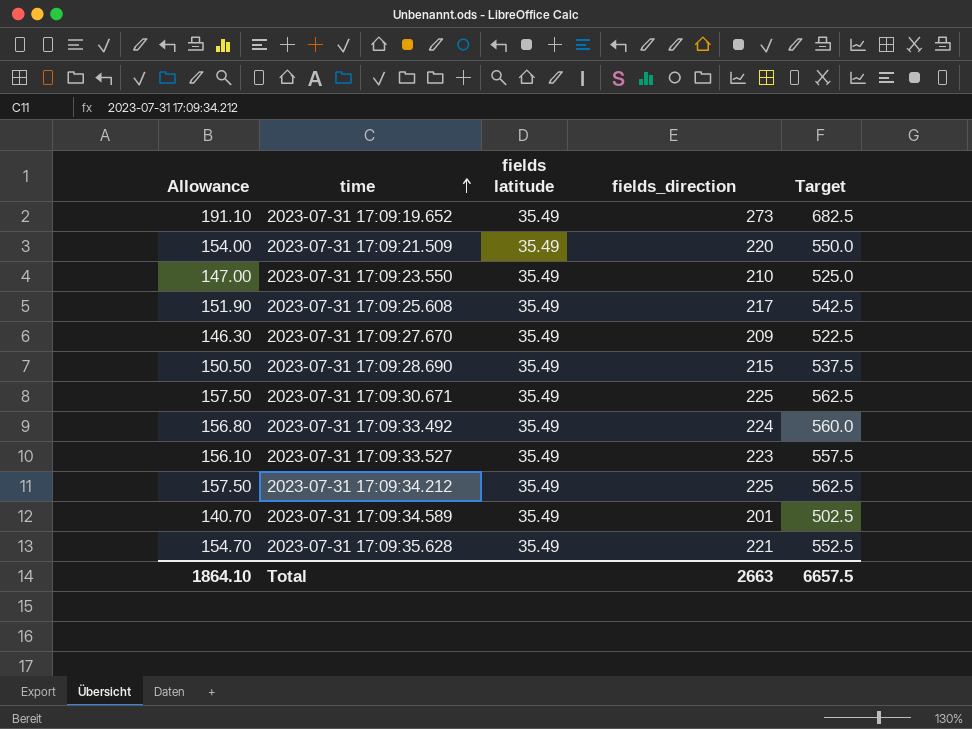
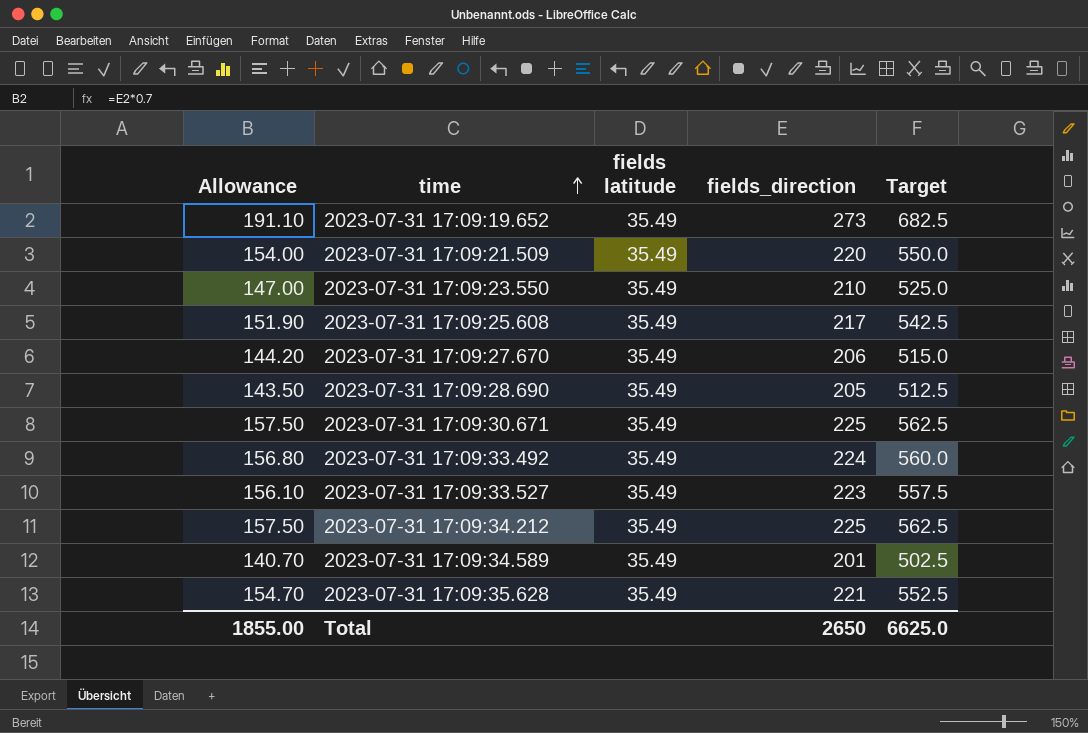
2023-07-31 17:09:27.670 | Allowance: 146.30 -> 144.20
2023-07-31 17:09:27.670 | fields_direction: 209 -> 206
2023-07-31 17:09:27.670 | Target: 522.5 -> 515.0
2023-07-31 17:09:28.690 | Allowance: 150.50 -> 143.50
2023-07-31 17:09:28.690 | fields_direction: 215 -> 205
2023-07-31 17:09:28.690 | Target: 537.5 -> 512.5
Total | Allowance: 1864.10 -> 1855.00
Total | fields_direction: 2663 -> 2650
Total | Target: 6657.5 -> 6625.0

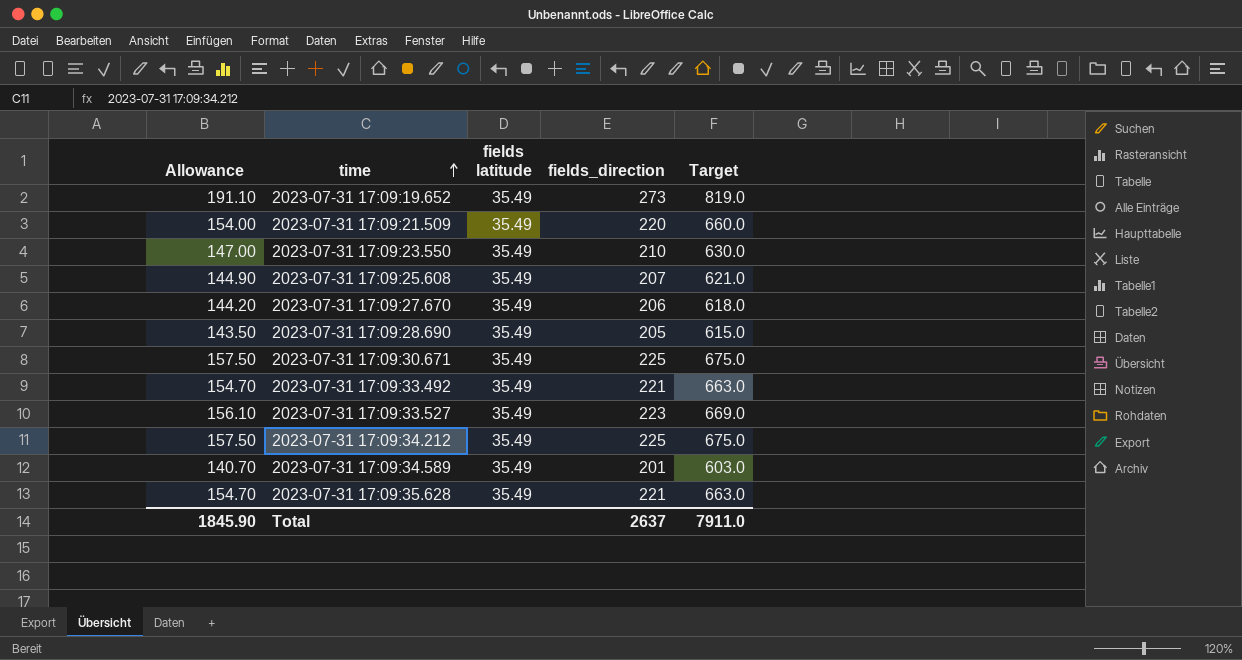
column Target | formula: [fields_direction] * 2.5 -> [fields_direction] * 3
2023-07-31 17:09:25.608 | Allowance: 151.90 -> 144.90
2023-07-31 17:09:25.608 | fields_direction: 217 -> 207
2023-07-31 17:09:33.492 | Allowance: 156.80 -> 154.70
2023-07-31 17:09:33.492 | fields_direction: 224 -> 221
Total | Allowance: 1855.00 -> 1845.90
Total | fields_direction: 2650 -> 2637
Total | Target: 6625.0 -> 7911.0

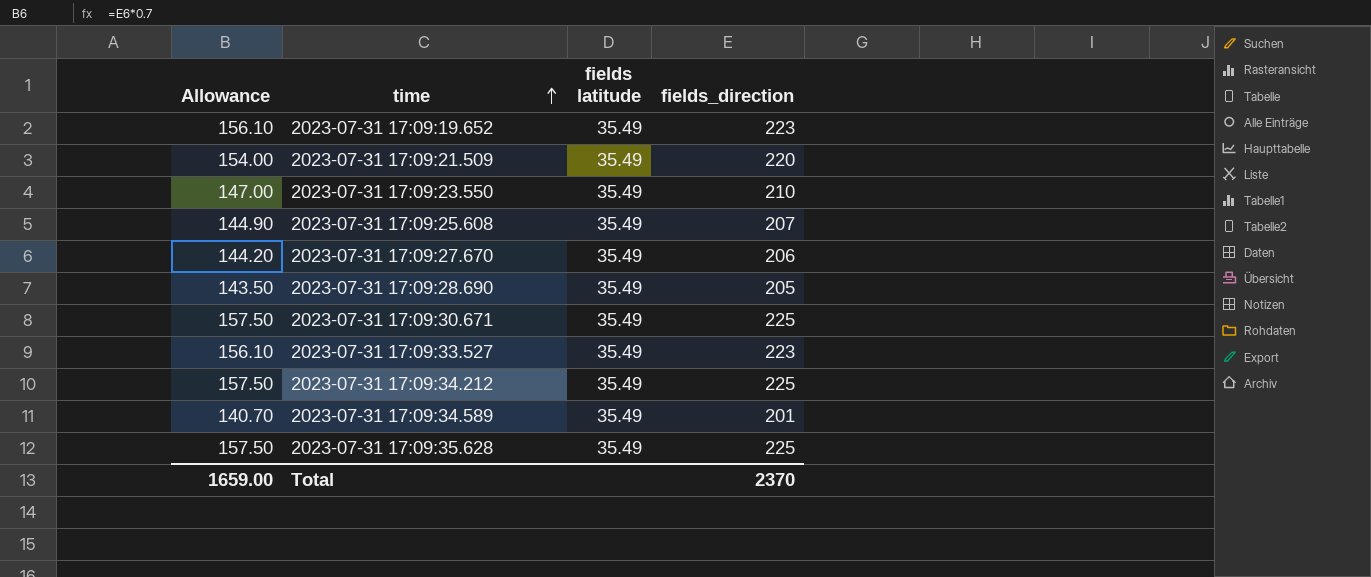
column Target | formula: [fields_direction] * 3 -> none
row 2023-07-31 17:09:33.492: 154.70 | 35.49 | 221 | 663.0 -> none
2023-07-31 17:09:19.652 | Allowance: 191.10 -> 156.10
2023-07-31 17:09:19.652 | fields_direction: 273 -> 223
2023-07-31 17:09:35.628 | Allowance: 154.70 -> 157.50
2023-07-31 17:09:35.628 | fields_direction: 221 -> 225
Total | Allowance: 1845.90 -> 1659.00
Total | fields_direction: 2637 -> 2370

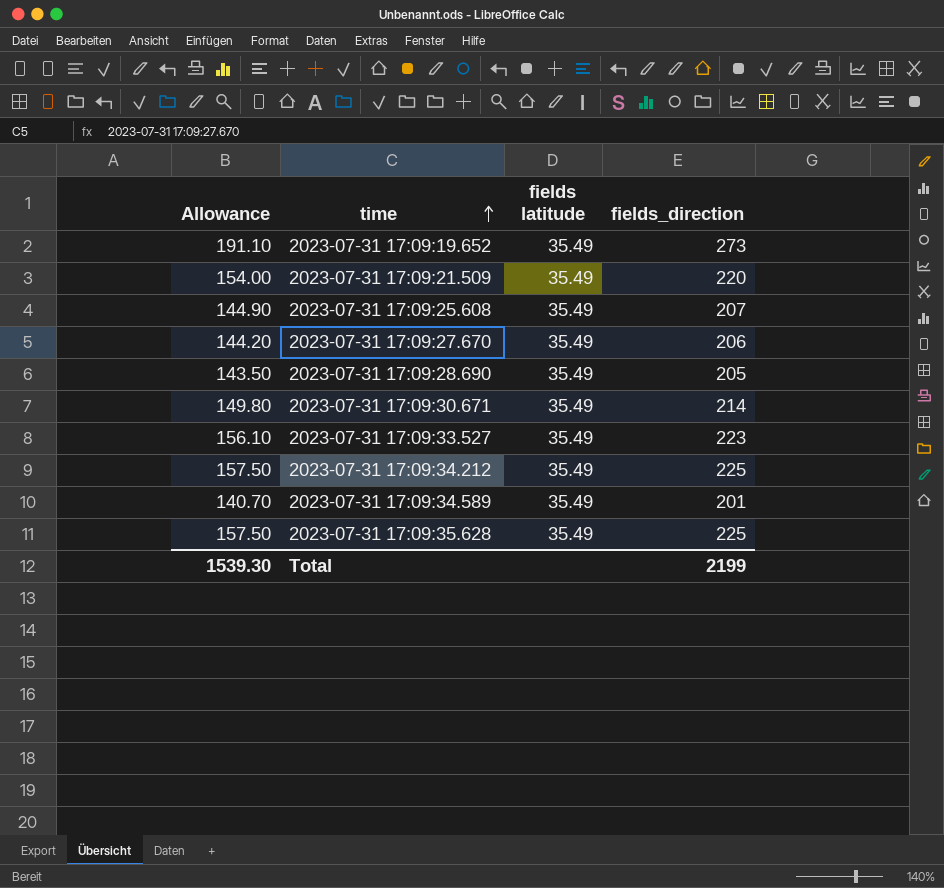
row 2023-07-31 17:09:23.550: 147.00 | 35.49 | 210 -> none
2023-07-31 17:09:19.652 | Allowance: 156.10 -> 191.10
2023-07-31 17:09:19.652 | fields_direction: 223 -> 273
2023-07-31 17:09:30.671 | Allowance: 157.50 -> 149.80
2023-07-31 17:09:30.671 | fields_direction: 225 -> 214
Total | Allowance: 1659.00 -> 1539.30
Total | fields_direction: 2370 -> 2199

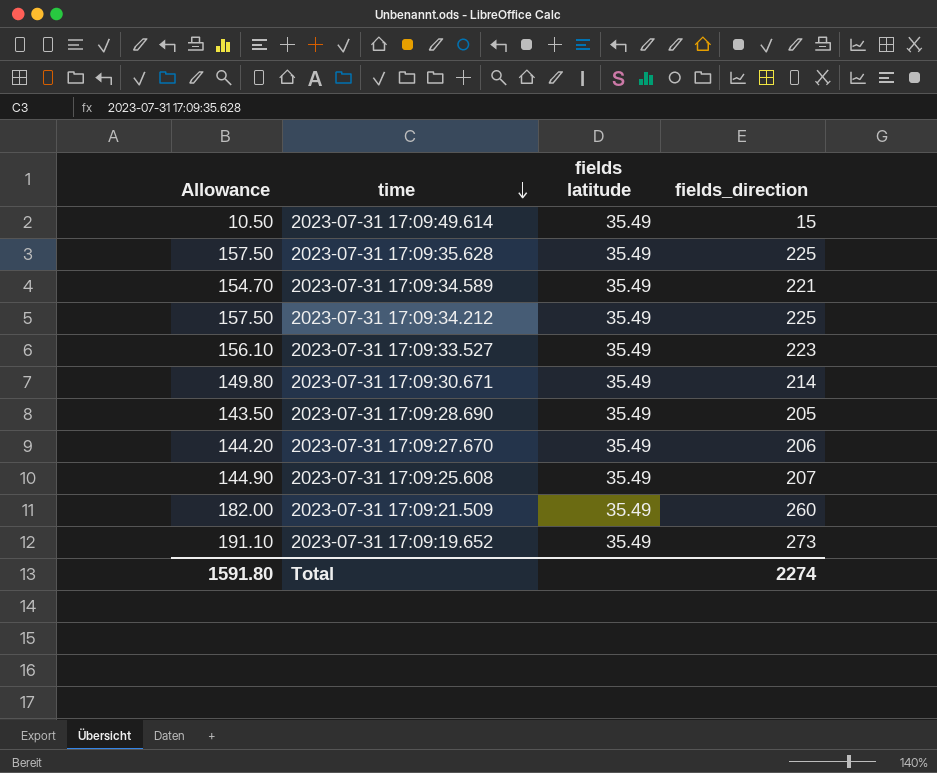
row order: time ascending -> time descending
row 2023-07-31 17:09:49.614: none -> 10.50 | 35.49 | 15
2023-07-31 17:09:34.589 | Allowance: 140.70 -> 154.70
2023-07-31 17:09:34.589 | fields_direction: 201 -> 221
2023-07-31 17:09:21.509 | Allowance: 154.00 -> 182.00
2023-07-31 17:09:21.509 | fields_direction: 220 -> 260
Total | Allowance: 1539.30 -> 1591.80
Total | fields_direction: 2199 -> 2274

